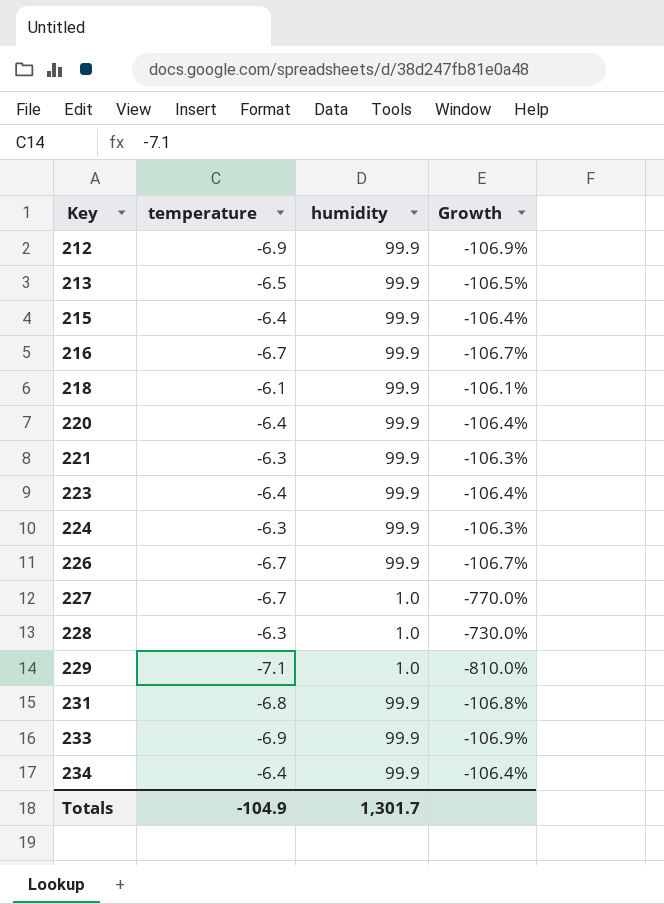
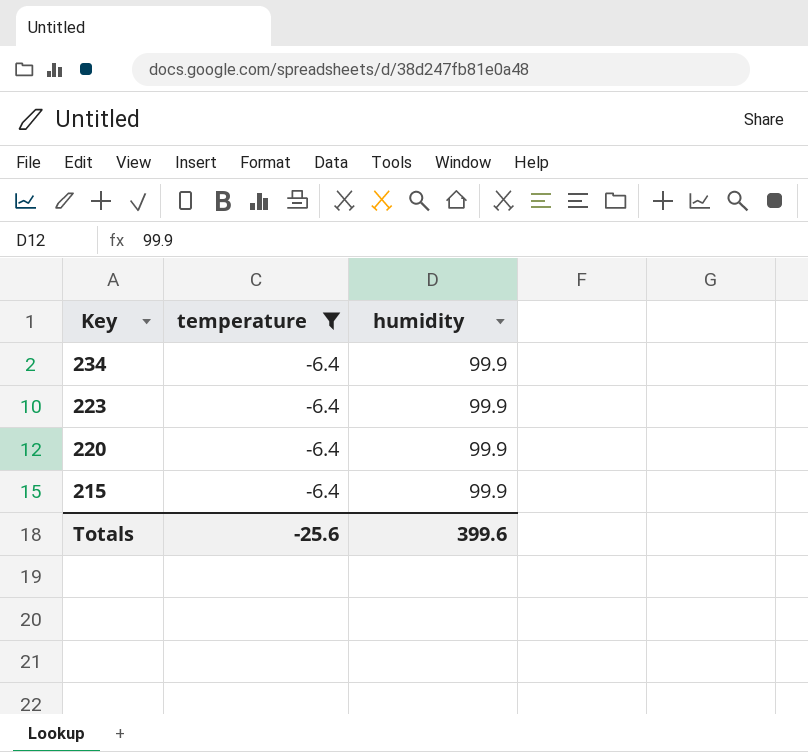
filter: none -> temperature = -6.4
row order: Key ascending -> Key descending
column Growth | formula: ([temperature] - [humidity]) / [humidity] -> none
Totals | temperature: -104.9 -> -25.6
Totals | humidity: 1,301.7 -> 399.6

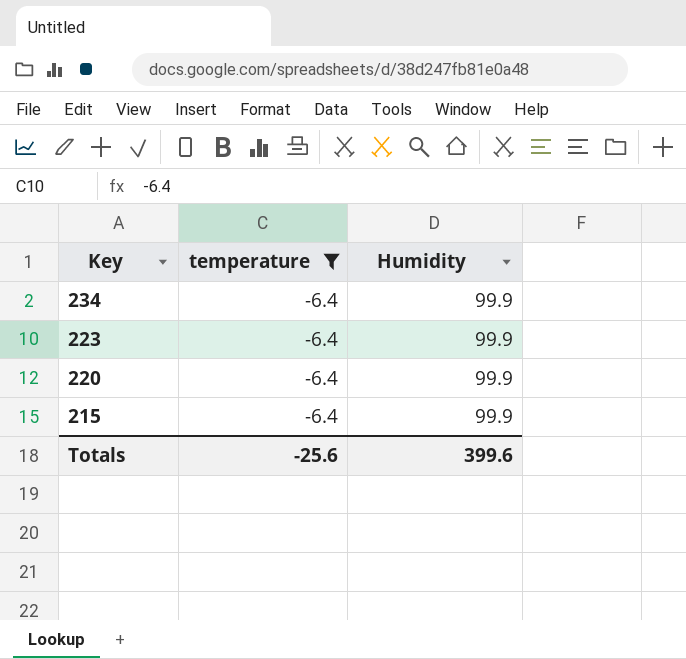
column name: humidity -> Humidity

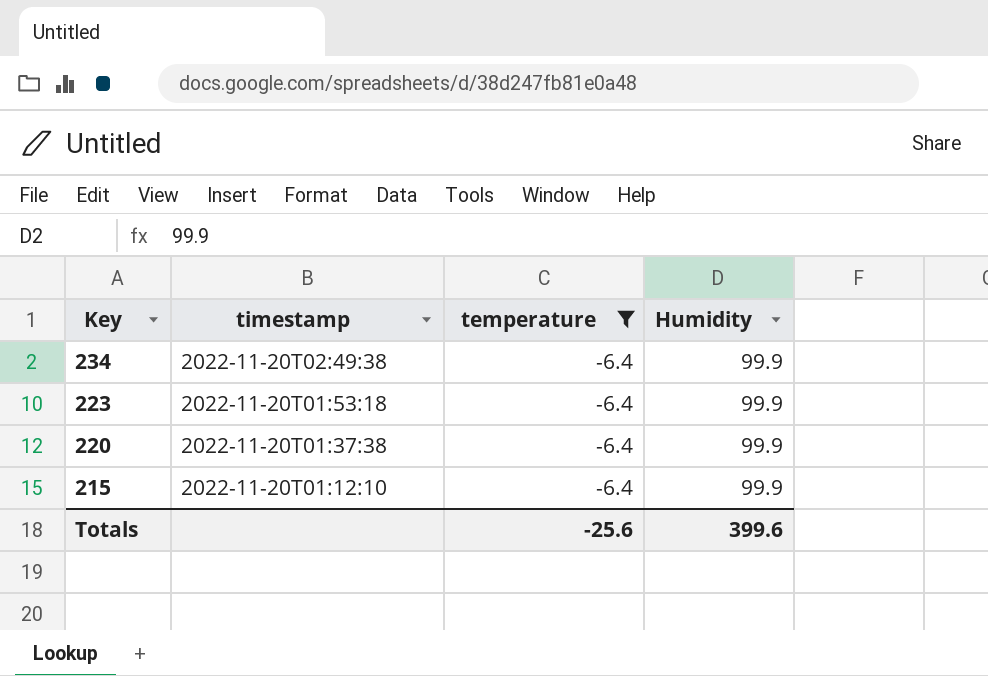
column timestamp | position: none -> 2

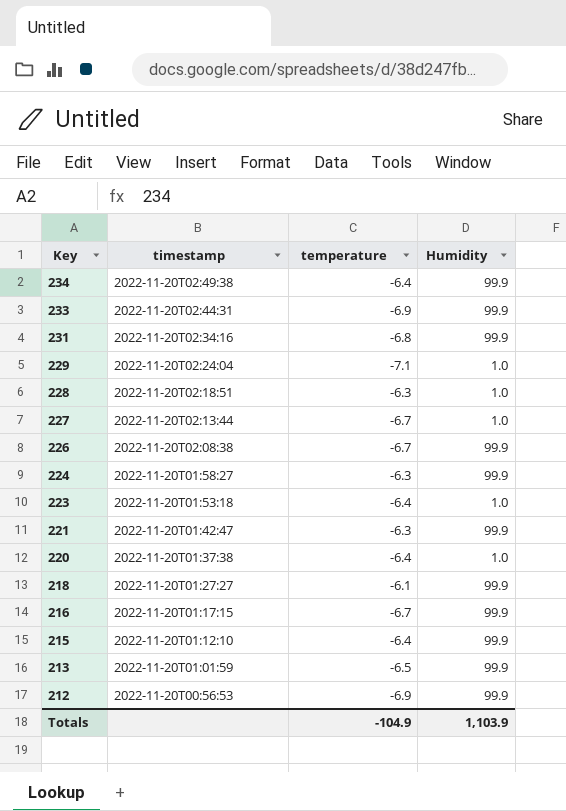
filter: temperature = -6.4 -> none
223 | Humidity: 99.9 -> 1.0
220 | Humidity: 99.9 -> 1.0
Totals | temperature: -25.6 -> -104.9
Totals | Humidity: 399.6 -> 1,103.9

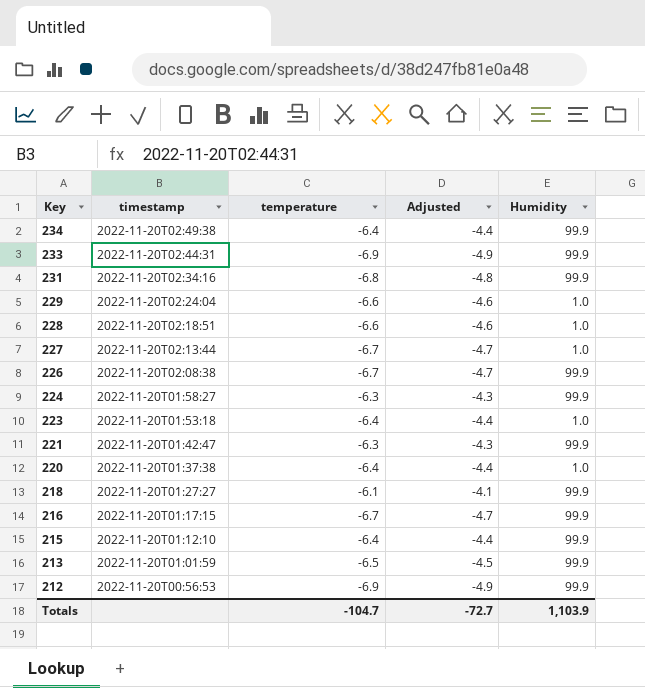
column Adjusted | formula: none -> [temperature] + 2
229 | temperature: -7.1 -> -6.6
228 | temperature: -6.3 -> -6.6
Totals | temperature: -104.9 -> -104.7

